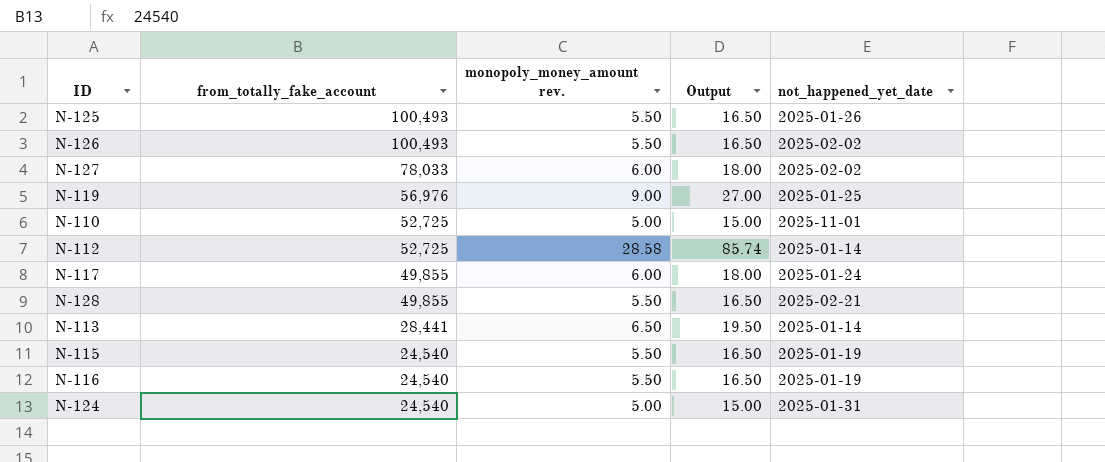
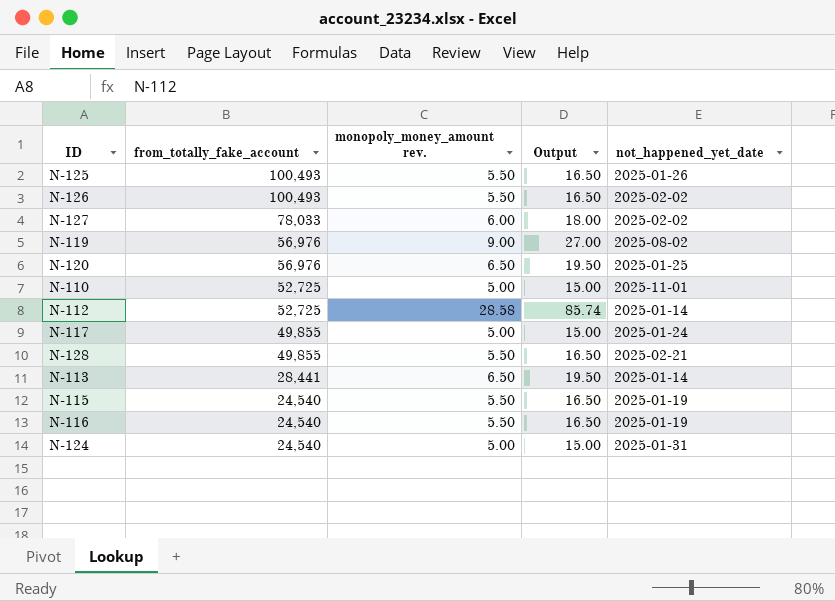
N-119 | not_happened_yet_date: 2025-01-25 -> 2025-08-02
row N-120: none -> 56,976 | 6.50 | 19.50 | 2025-01-25
N-117 | monopoly_money_amount rev.: 6.00 -> 5.00
N-117 | Output: 18.00 -> 15.00

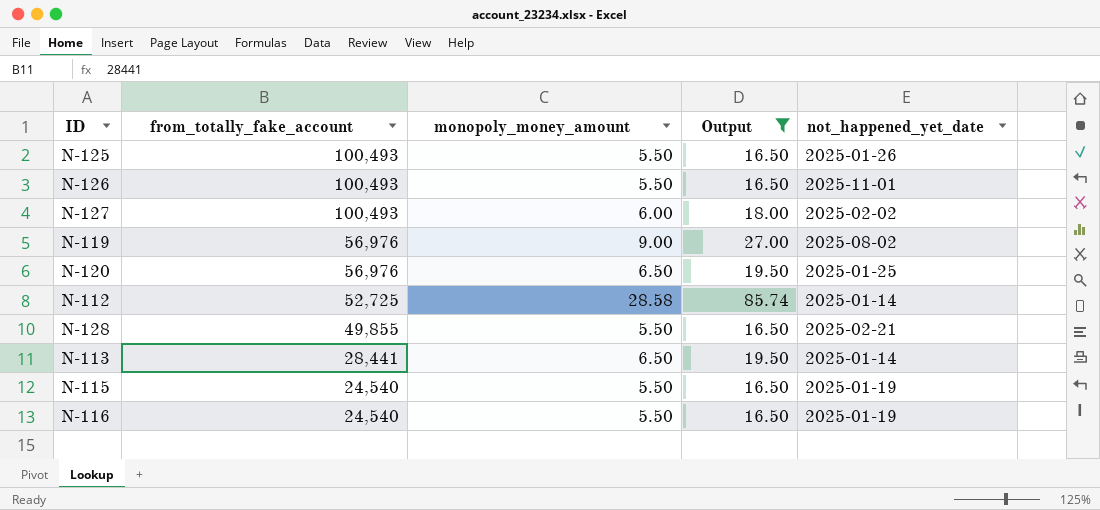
filter: none -> Output != 15.00
column name: monopoly_money_amount rev. -> monopoly_money_amount
N-126 | not_happened_yet_date: 2025-02-02 -> 2025-11-01
N-127 | from_totally_fake_account: 78,033 -> 100,493

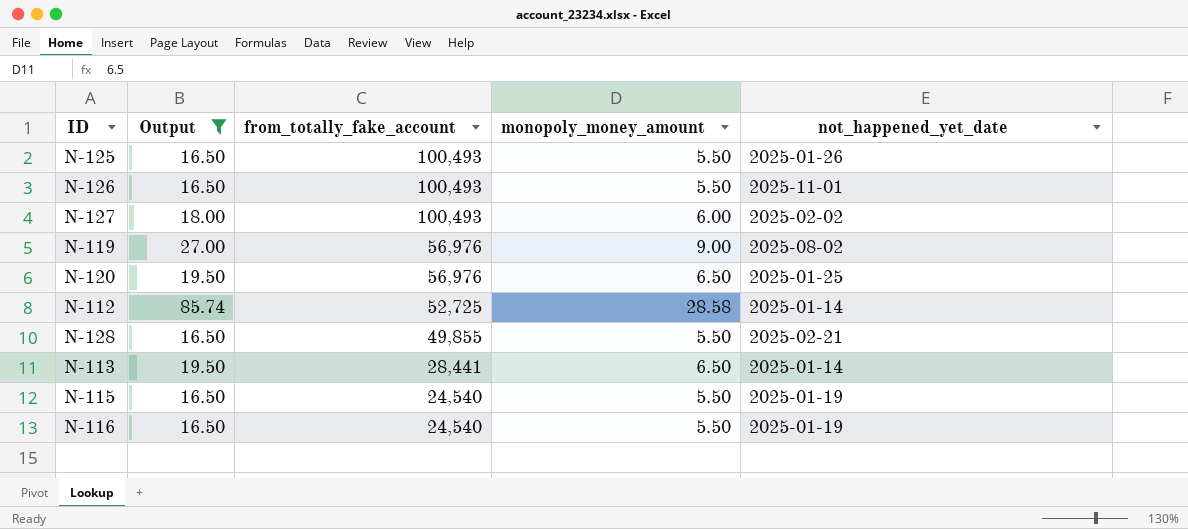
column Output | position: 4 -> 2

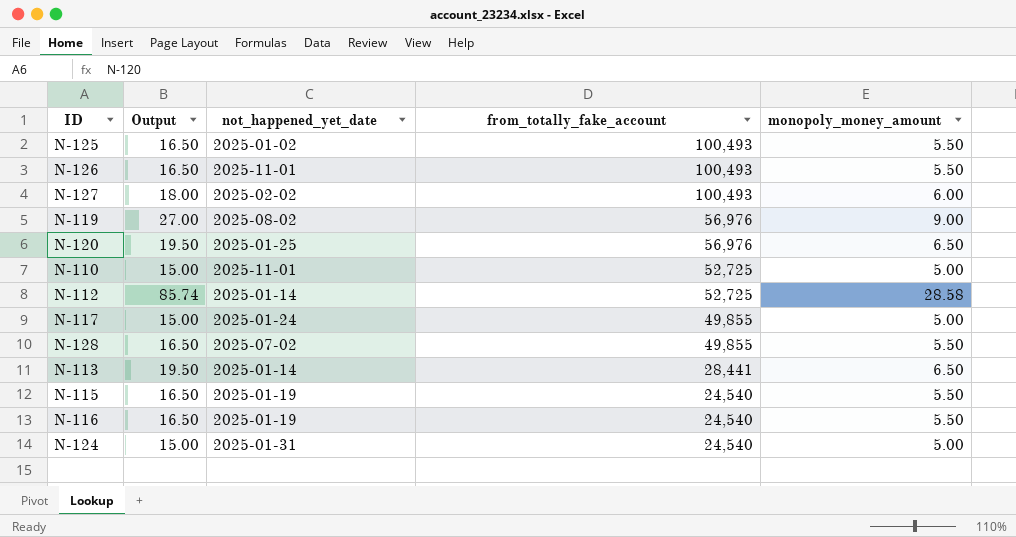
filter: Output != 15.00 -> none
column not_happened_yet_date | position: 5 -> 3
N-125 | not_happened_yet_date: 2025-01-26 -> 2025-01-02
N-128 | not_happened_yet_date: 2025-02-21 -> 2025-07-02

